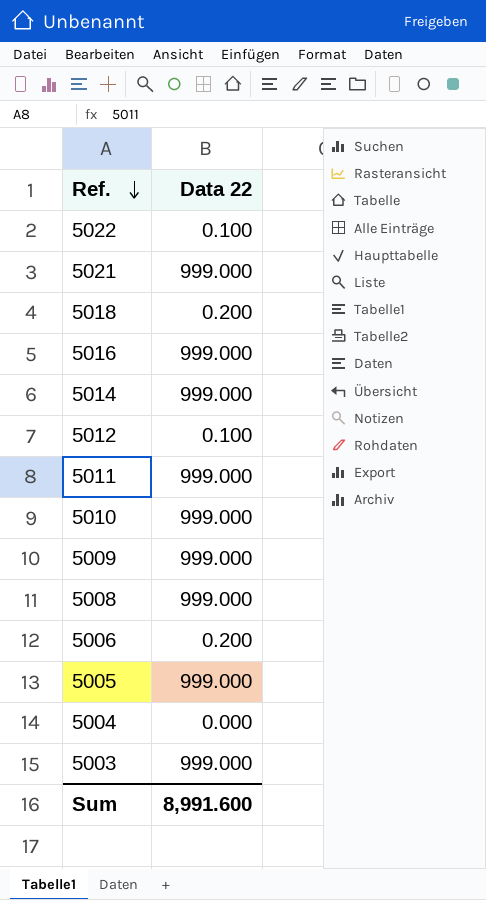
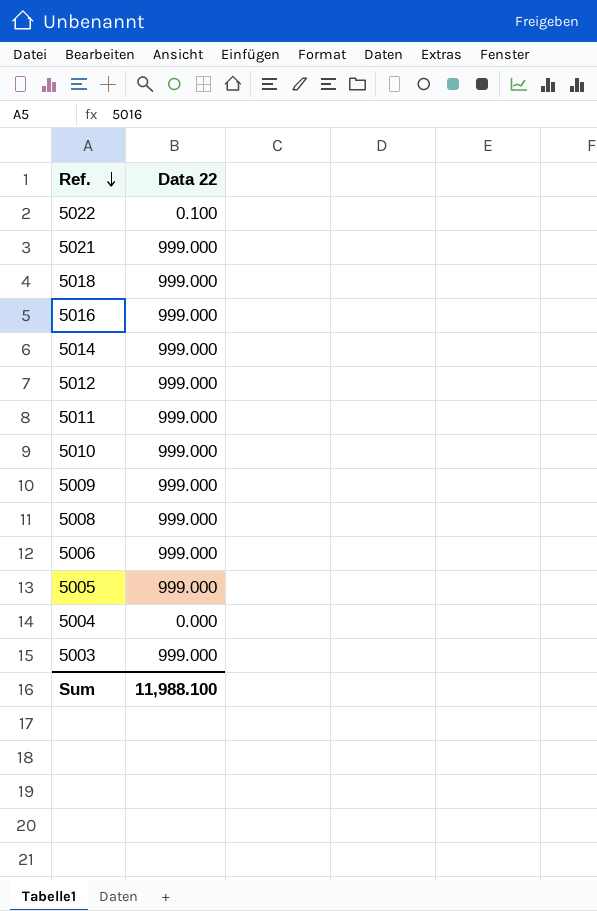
5018 | Data 22: 0.200 -> 999.000
5012 | Data 22: 0.100 -> 999.000
5006 | Data 22: 0.200 -> 999.000
Sum | Data 22: 8,991.600 -> 11,988.100

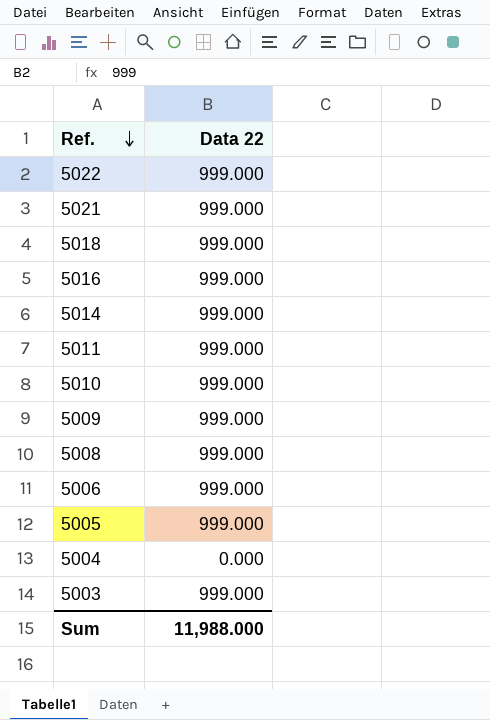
row 5012: 999.000 -> none
5022 | Data 22: 0.100 -> 999.000
Sum | Data 22: 11,988.100 -> 11,988.000

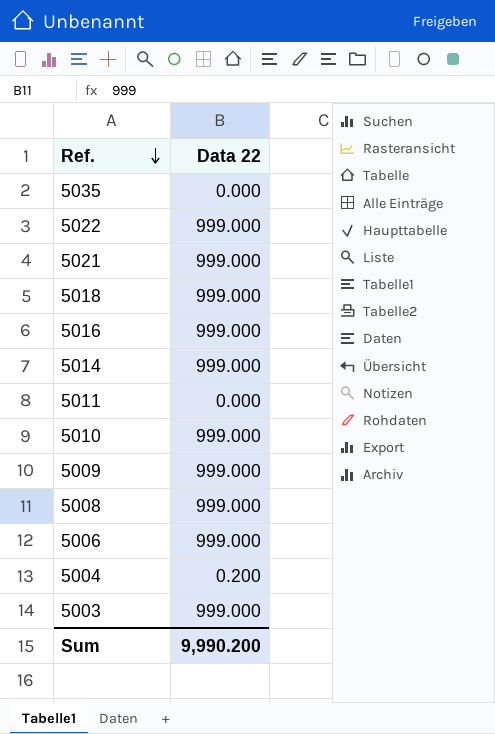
row 5005: 999.000 -> none
row 5035: none -> 0.000
5011 | Data 22: 999.000 -> 0.000
5004 | Data 22: 0.000 -> 0.200
Sum | Data 22: 11,988.000 -> 9,990.200

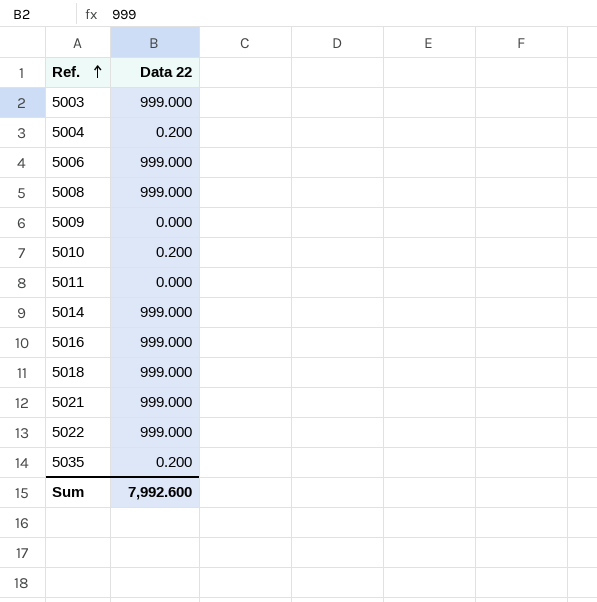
row order: Ref. descending -> Ref. ascending
5009 | Data 22: 999.000 -> 0.000
5010 | Data 22: 999.000 -> 0.200
5035 | Data 22: 0.000 -> 0.200
Sum | Data 22: 9,990.200 -> 7,992.600

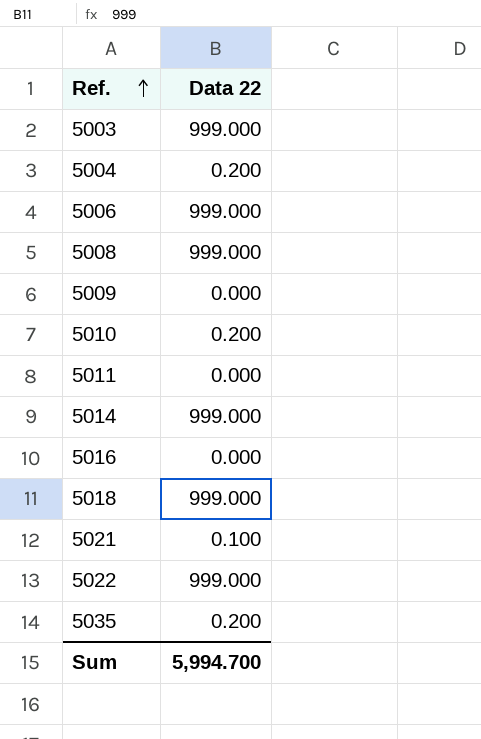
5016 | Data 22: 999.000 -> 0.000
5021 | Data 22: 999.000 -> 0.100
Sum | Data 22: 7,992.600 -> 5,994.700

